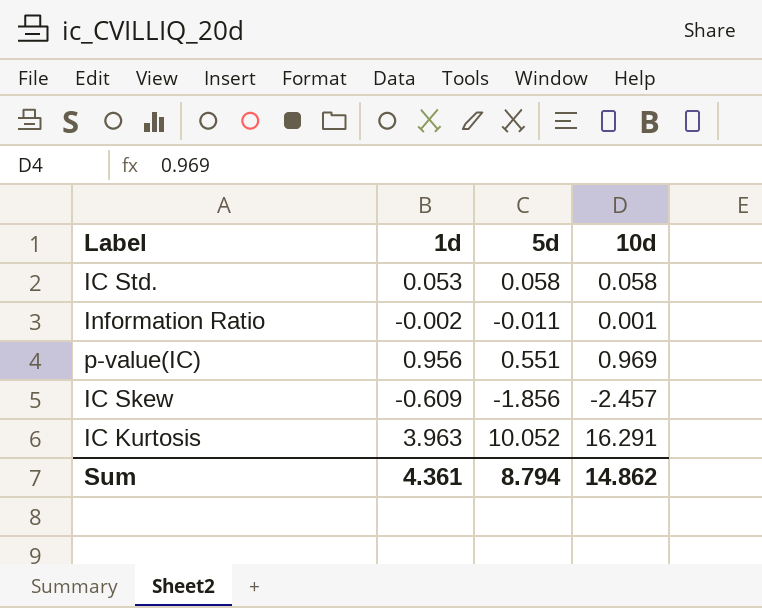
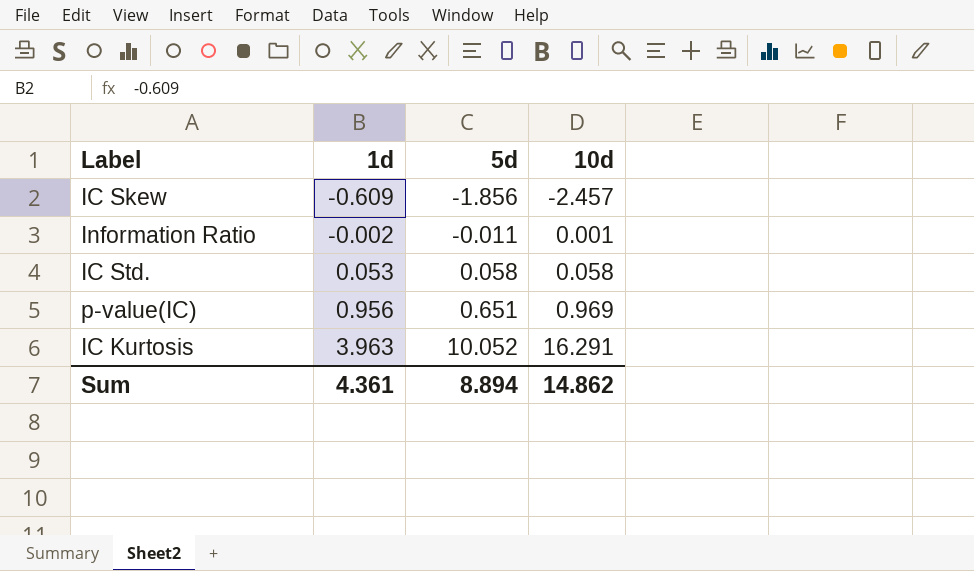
row order: none -> 1d ascending
p-value(IC) | 5d: 0.551 -> 0.651
Sum | 5d: 8.794 -> 8.894

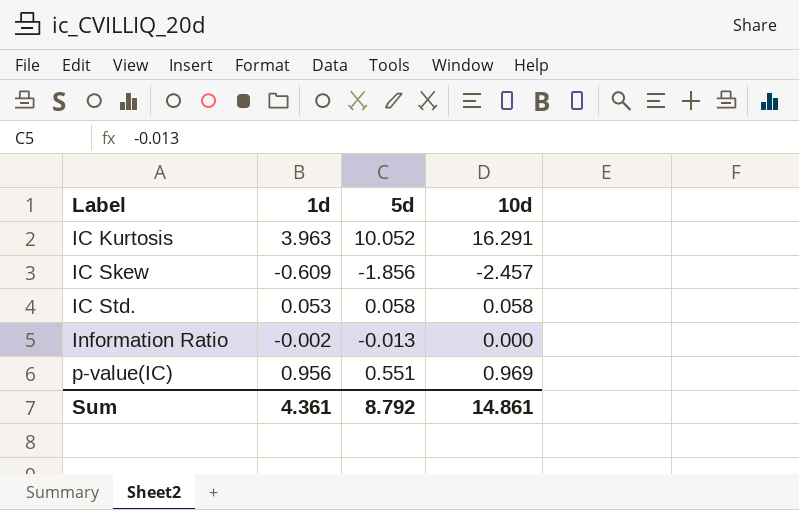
row order: 1d ascending -> Label ascending
Information Ratio | 5d: -0.011 -> -0.013
Information Ratio | 10d: 0.001 -> 0.000
p-value(IC) | 5d: 0.651 -> 0.551
Sum | 5d: 8.894 -> 8.792
Sum | 10d: 14.862 -> 14.861

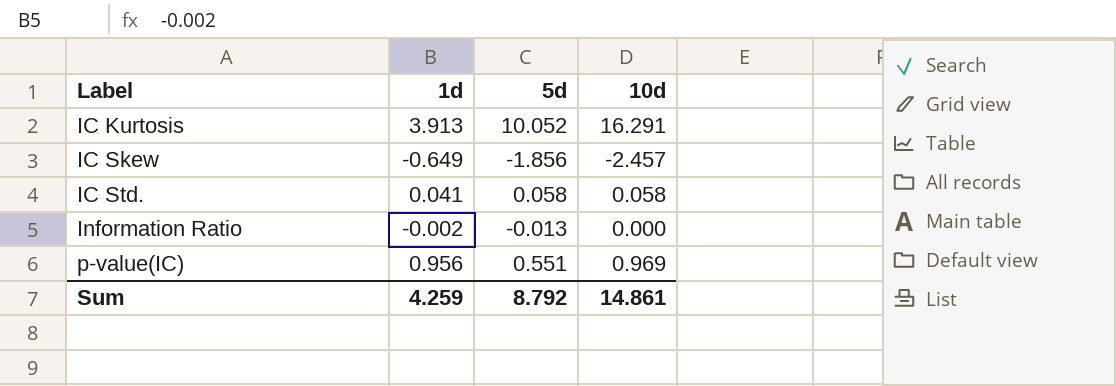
IC Kurtosis | 1d: 3.963 -> 3.913
IC Skew | 1d: -0.609 -> -0.649
IC Std. | 1d: 0.053 -> 0.041
Sum | 1d: 4.361 -> 4.259

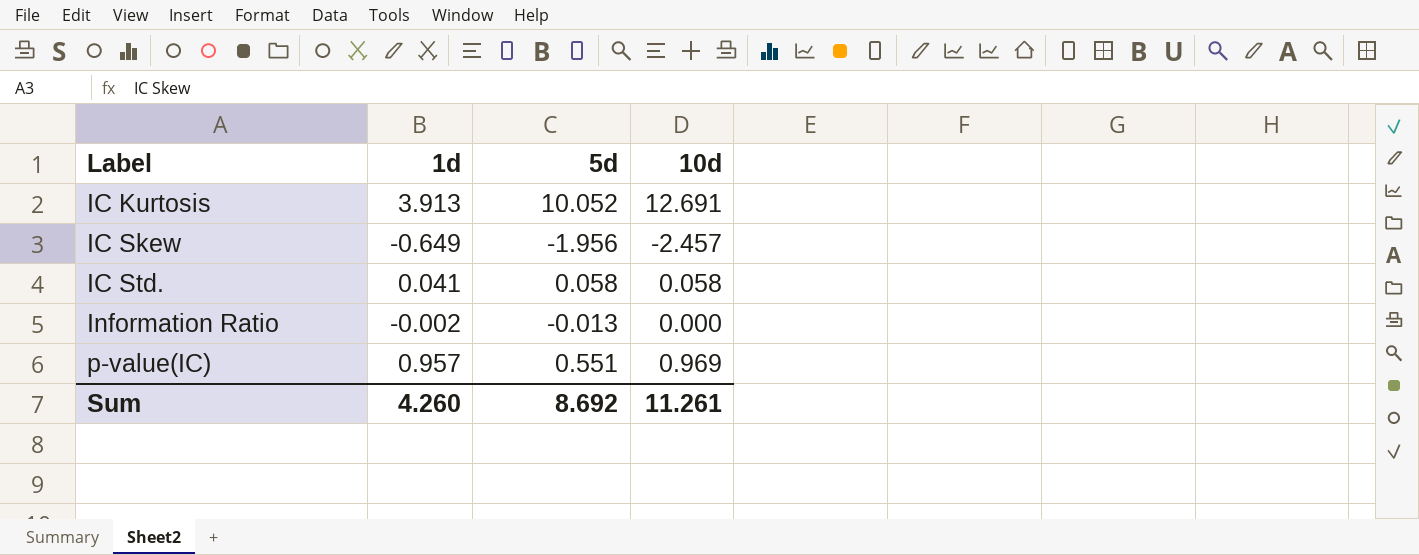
IC Kurtosis | 10d: 16.291 -> 12.691
IC Skew | 5d: -1.856 -> -1.956
p-value(IC) | 1d: 0.956 -> 0.957
Sum | 1d: 4.259 -> 4.260
Sum | 5d: 8.792 -> 8.692
Sum | 10d: 14.861 -> 11.261

